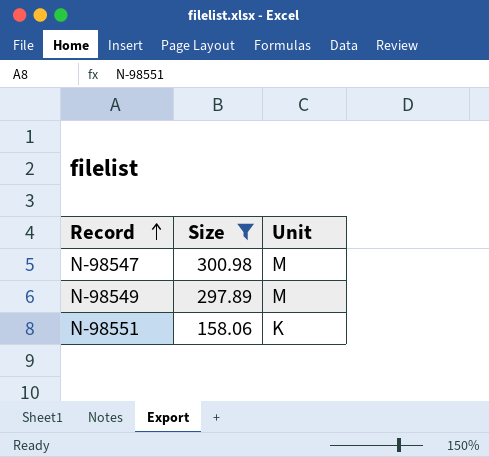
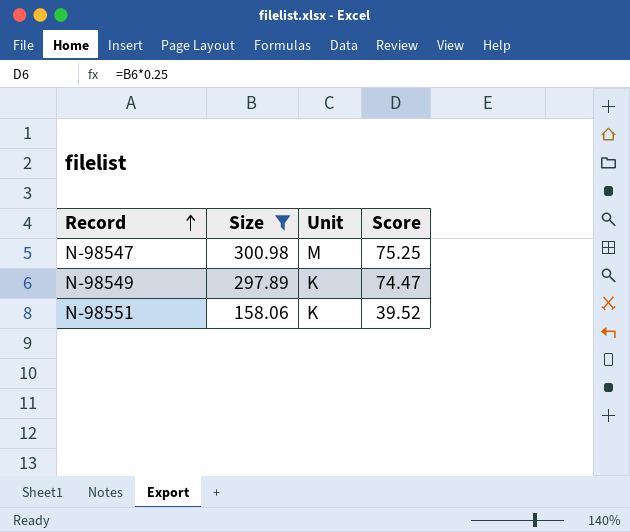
column Score | formula: none -> [Size] * 0.25
N-98549 | Unit: M -> K

